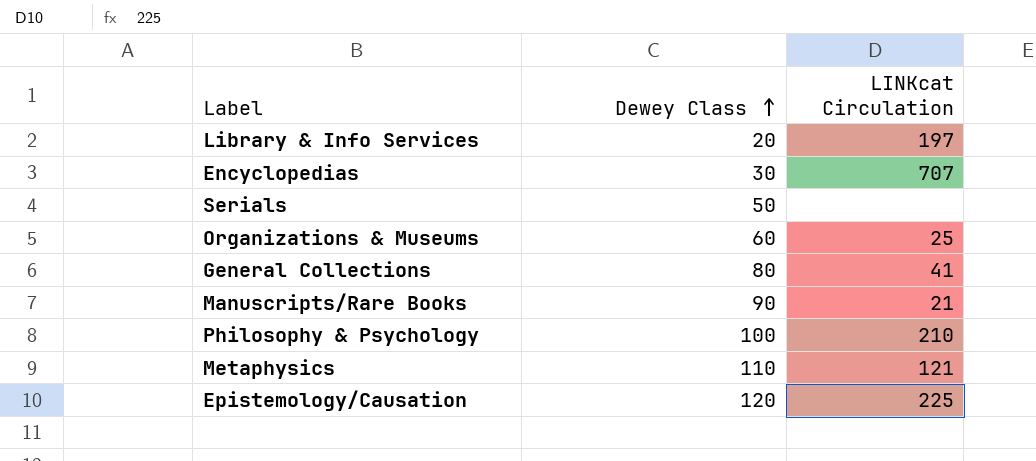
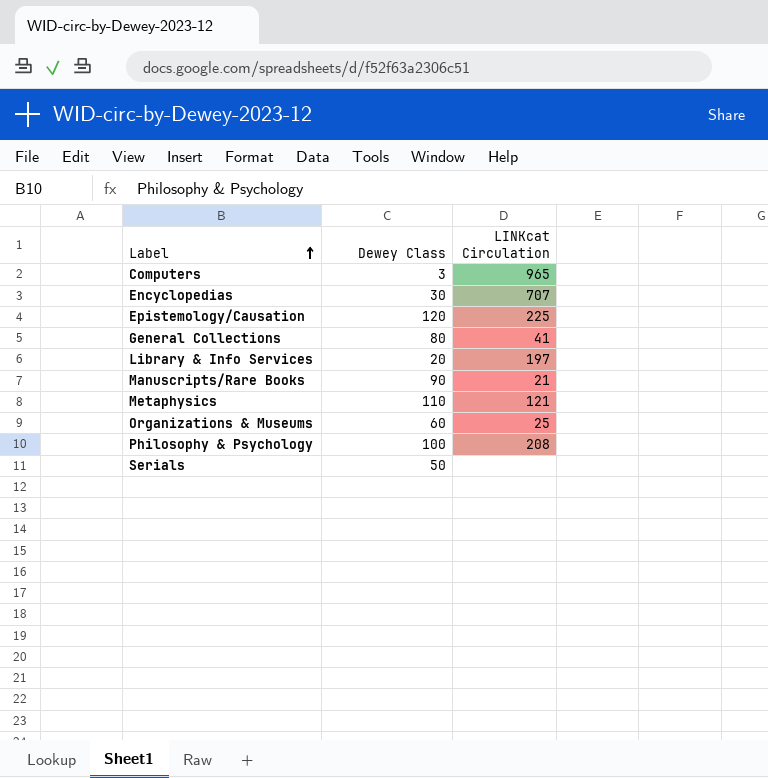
row order: Dewey Class ascending -> Label ascending
row Computers: none -> 3 | 965
Philosophy & Psychology | LINKcat Circulation: 210 -> 208

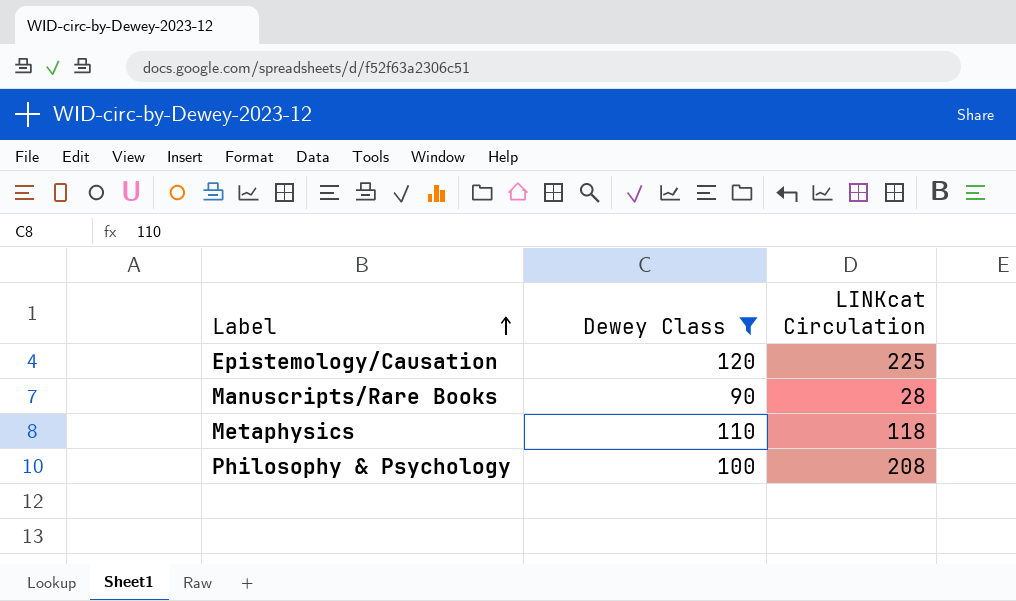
filter: none -> Dewey Class >= 90
Manuscripts/Rare Books | LINKcat Circulation: 21 -> 28
Metaphysics | LINKcat Circulation: 121 -> 118

